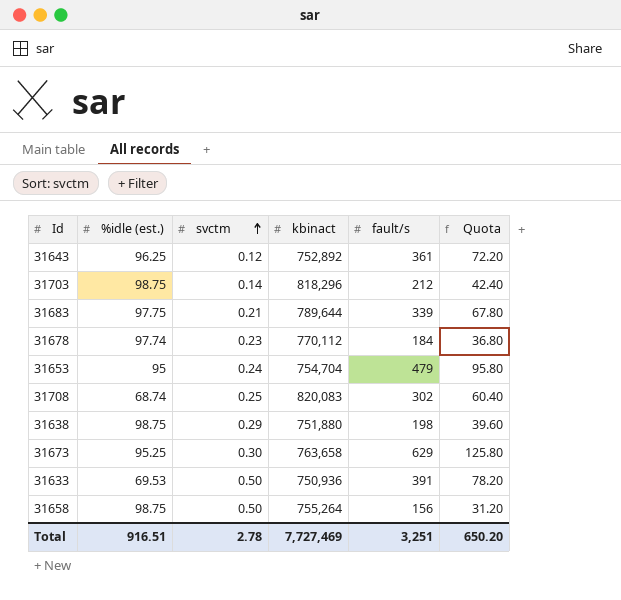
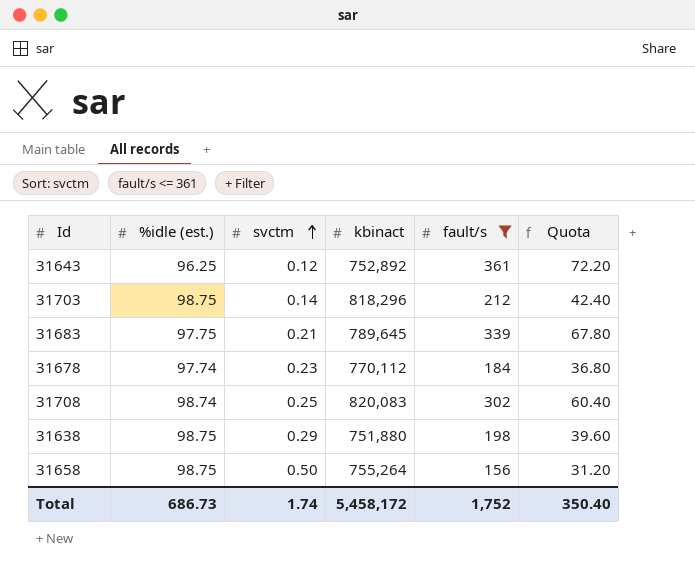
filter: none -> fault/s <= 361
31683 | kbinact: 789,644 -> 789,645
31708 | %idle (est.): 68.74 -> 98.74
Total | %idle (est.): 916.51 -> 686.73
Total | svctm: 2.78 -> 1.74
Total | kbinact: 7,727,469 -> 5,458,172
Total | fault/s: 3,251 -> 1,752
Total | Quota: 650.20 -> 350.40

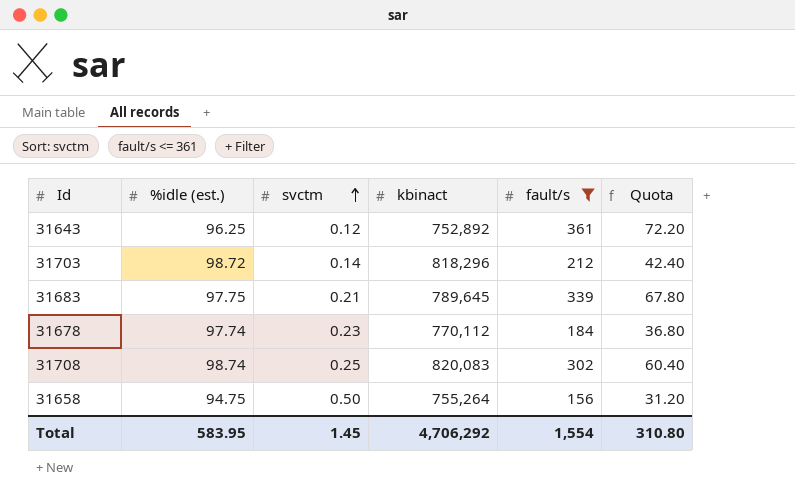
row 31638: 98.75 | 0.29 | 751,880 | 198 | 39.60 -> none
31703 | %idle (est.): 98.75 -> 98.72
31658 | %idle (est.): 98.75 -> 94.75
Total | %idle (est.): 686.73 -> 583.95
Total | svctm: 1.74 -> 1.45
Total | kbinact: 5,458,172 -> 4,706,292
Total | fault/s: 1,752 -> 1,554
Total | Quota: 350.40 -> 310.80

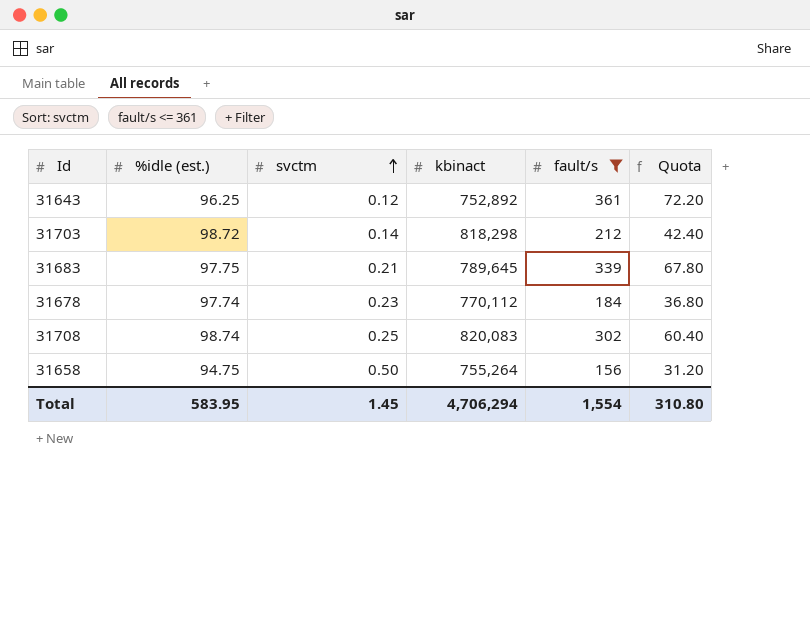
31703 | kbinact: 818,296 -> 818,298
Total | kbinact: 4,706,292 -> 4,706,294

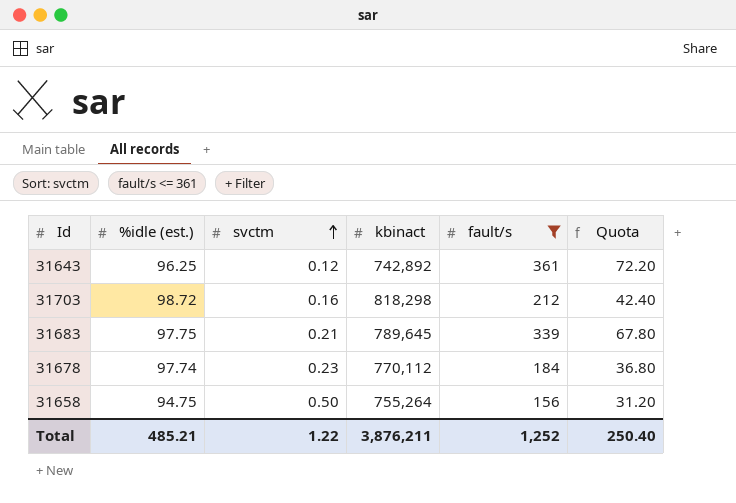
row 31708: 98.74 | 0.25 | 820,083 | 302 | 60.40 -> none
31643 | kbinact: 752,892 -> 742,892
31703 | svctm: 0.14 -> 0.16
Total | %idle (est.): 583.95 -> 485.21
Total | svctm: 1.45 -> 1.22
Total | kbinact: 4,706,294 -> 3,876,211
Total | fault/s: 1,554 -> 1,252
Total | Quota: 310.80 -> 250.40

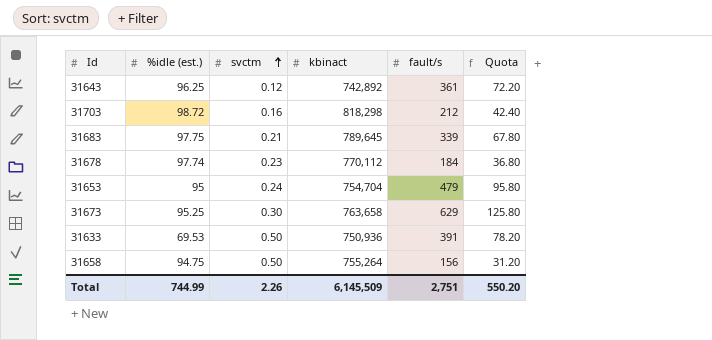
filter: fault/s <= 361 -> none
Total | %idle (est.): 485.21 -> 744.99
Total | svctm: 1.22 -> 2.26
Total | kbinact: 3,876,211 -> 6,145,509
Total | fault/s: 1,252 -> 2,751
Total | Quota: 250.40 -> 550.20

